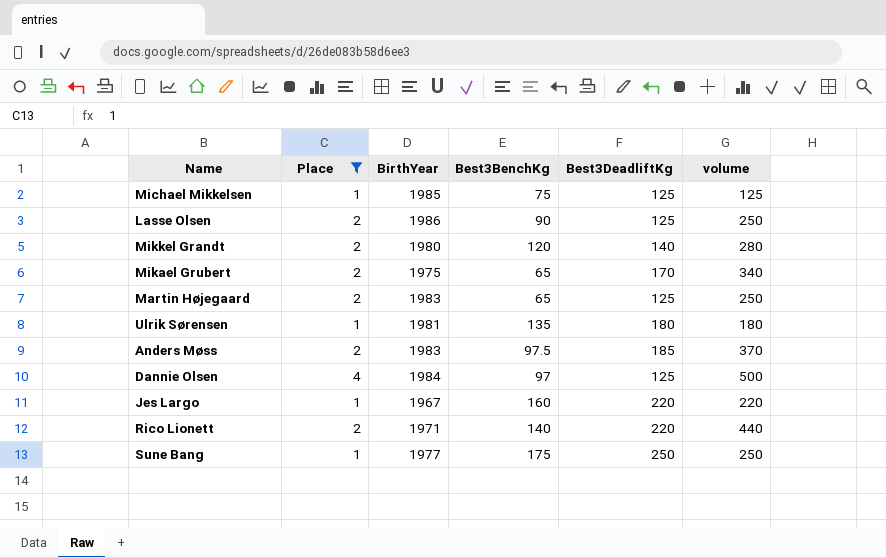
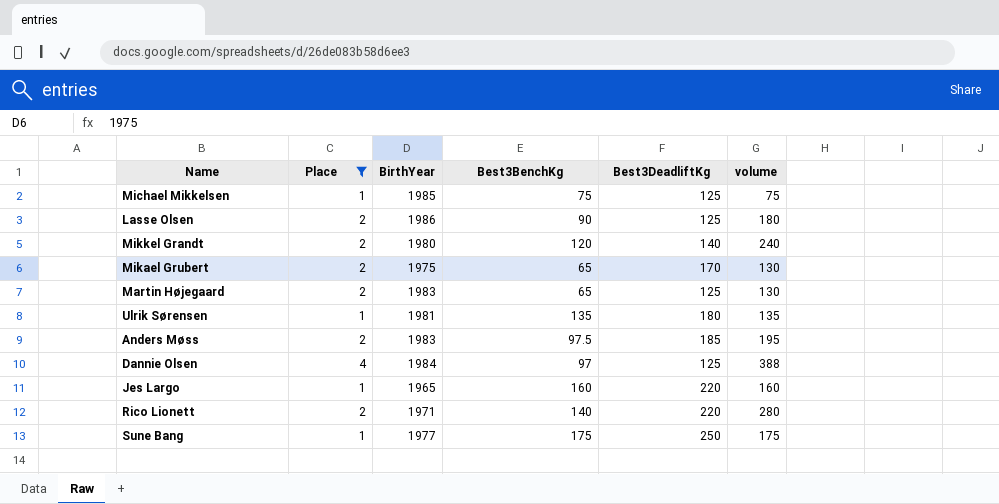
column volume | formula: [Place] * [Best3DeadliftKg] -> [Place] * [Best3BenchKg]
Jes Largo | BirthYear: 1967 -> 1965

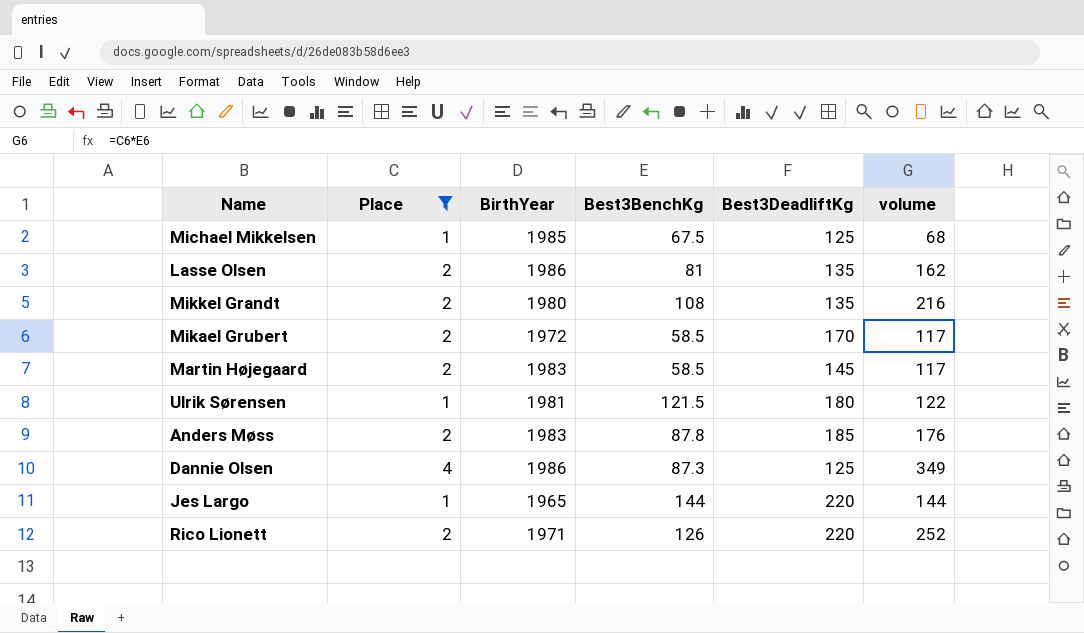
row Sune Bang: 1 | 1977 | 175 | 250 | 175 -> none
Michael Mikkelsen | Best3BenchKg: 75 -> 67.5
Michael Mikkelsen | volume: 75 -> 68
Lasse Olsen | Best3BenchKg: 90 -> 81
Lasse Olsen | Best3DeadliftKg: 125 -> 135
Lasse Olsen | volume: 180 -> 162
Mikkel Grandt | Best3BenchKg: 120 -> 108
Mikkel Grandt | Best3DeadliftKg: 140 -> 135
Mikkel Grandt | volume: 240 -> 216
Mikael Grubert | BirthYear: 1975 -> 1972
Mikael Grubert | Best3BenchKg: 65 -> 58.5
Mikael Grubert | volume: 130 -> 117
Martin Højegaard | Best3BenchKg: 65 -> 58.5
Martin Højegaard | Best3DeadliftKg: 125 -> 145
Martin Højegaard | volume: 130 -> 117
Ulrik Sørensen | Best3BenchKg: 135 -> 121.5
Ulrik Sørensen | volume: 135 -> 122
Anders Møss | Best3BenchKg: 97.5 -> 87.8
Anders Møss | volume: 195 -> 176
Dannie Olsen | BirthYear: 1984 -> 1986
Dannie Olsen | Best3BenchKg: 97 -> 87.3
Dannie Olsen | volume: 388 -> 349
Jes Largo | Best3BenchKg: 160 -> 144
Jes Largo | volume: 160 -> 144
Rico Lionett | Best3BenchKg: 140 -> 126
Rico Lionett | volume: 280 -> 252

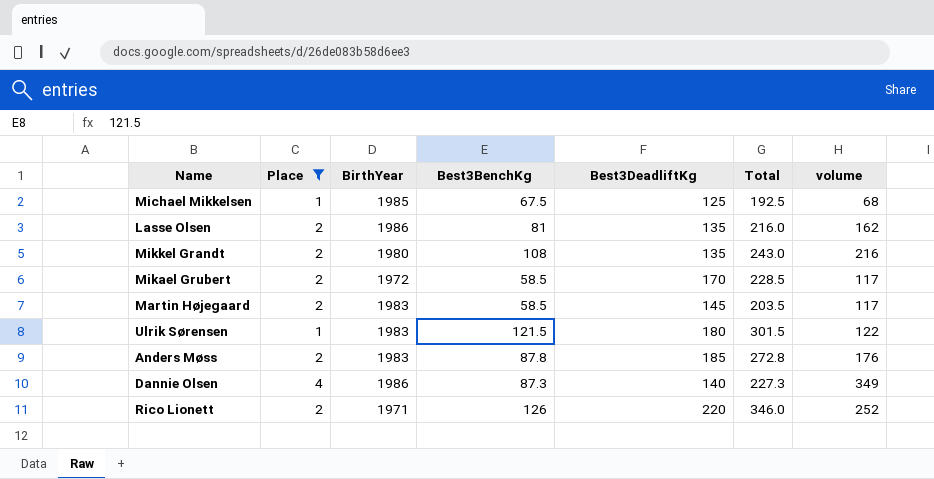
column Total | formula: none -> [Best3BenchKg] + [Best3DeadliftKg]
row Jes Largo: 1 | 1965 | 144 | 220 | 144 -> none
Ulrik Sørensen | BirthYear: 1981 -> 1983
Dannie Olsen | Best3DeadliftKg: 125 -> 140

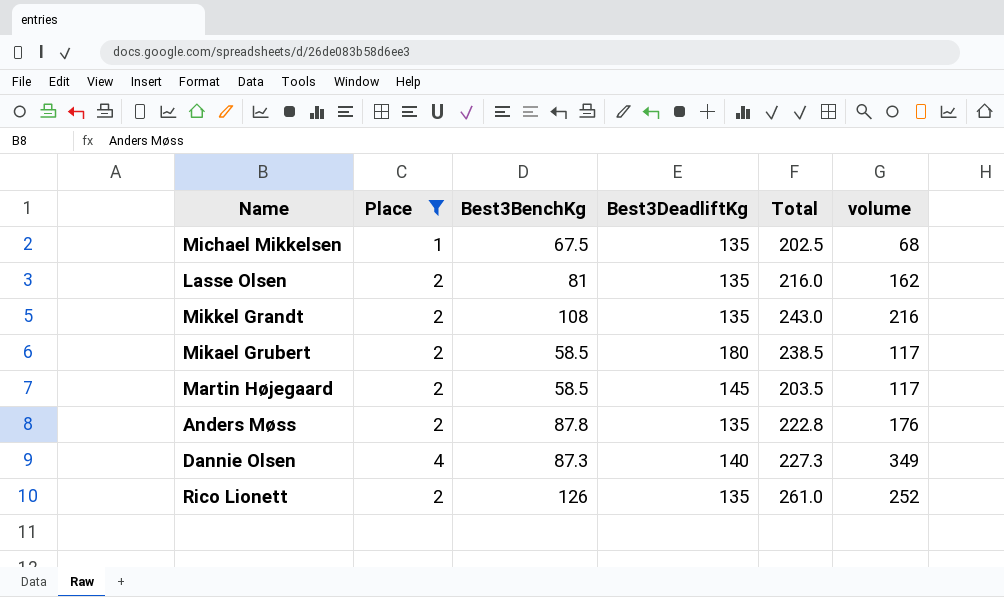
column BirthYear | position: 3 -> none
row Ulrik Sørensen: 1 | 1983 | 121.5 | 180 | 301.5 | 122 -> none
Michael Mikkelsen | Best3DeadliftKg: 125 -> 135
Michael Mikkelsen | Total: 192.5 -> 202.5
Mikael Grubert | Best3DeadliftKg: 170 -> 180
Mikael Grubert | Total: 228.5 -> 238.5
Anders Møss | Best3DeadliftKg: 185 -> 135
Anders Møss | Total: 272.8 -> 222.8
Rico Lionett | Best3DeadliftKg: 220 -> 135
Rico Lionett | Total: 346.0 -> 261.0

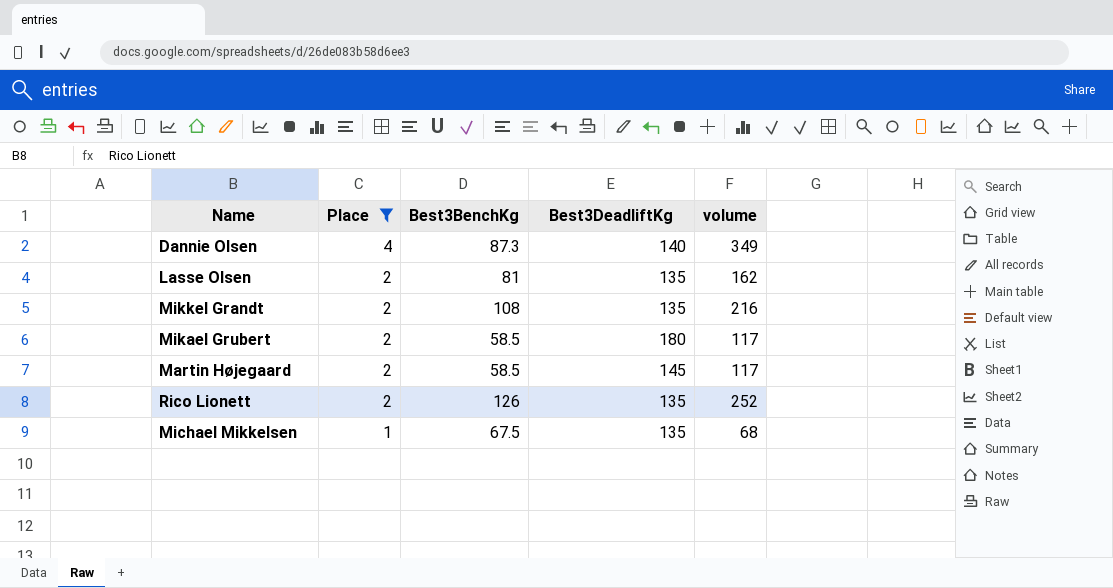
row order: none -> Place descending
column Total | formula: [Best3BenchKg] + [Best3DeadliftKg] -> none
row Anders Møss: 2 | 87.8 | 135 | 222.8 | 176 -> none

